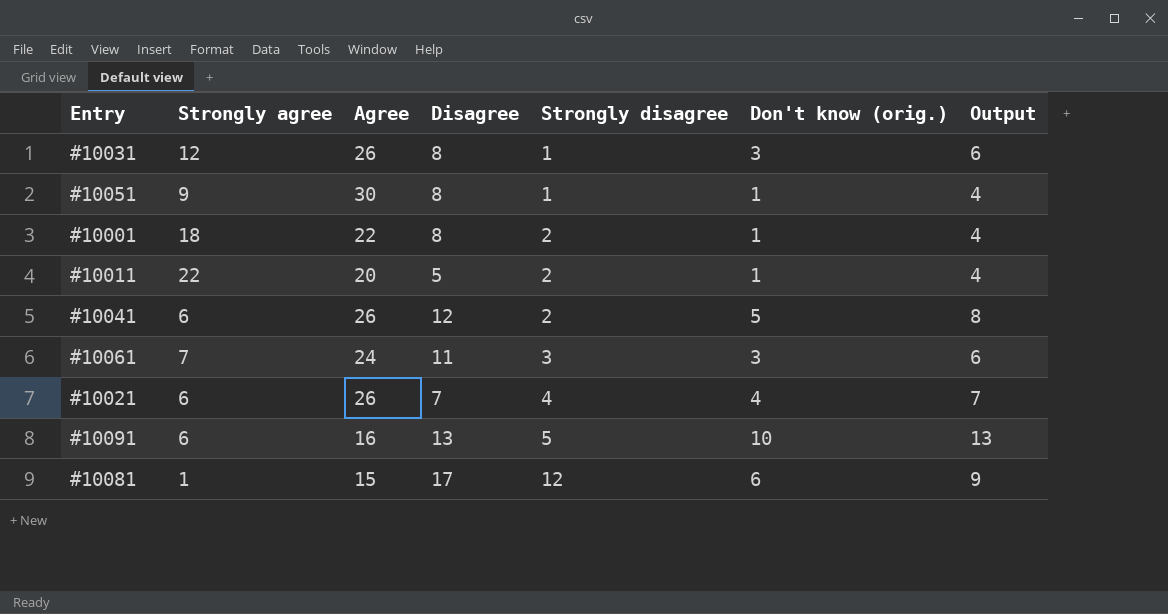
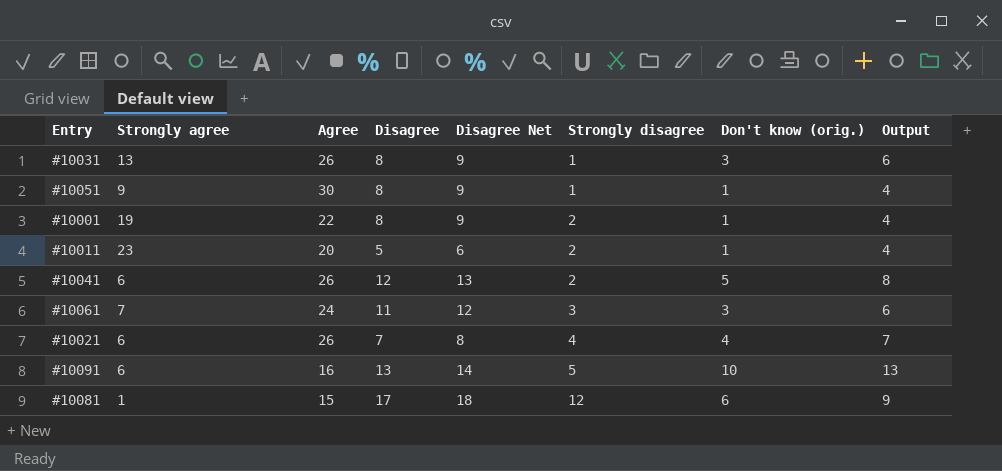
column Disagree Net | formula: none -> [Disagree] + 1
#10031 | Strongly agree: 12 -> 13
#10001 | Strongly agree: 18 -> 19
#10011 | Strongly agree: 22 -> 23

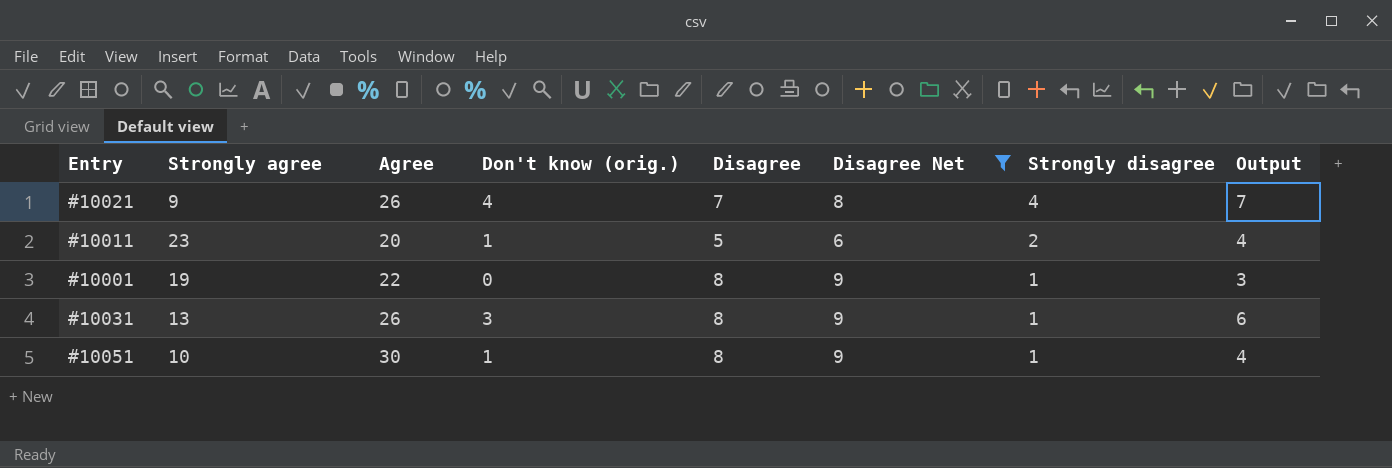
filter: none -> Disagree Net <= 9
row order: Strongly disagree ascending -> Strongly disagree descending
column Don't know (orig.) | position: 7 -> 4
#10021 | Strongly agree: 6 -> 9
#10001 | Don't know (orig.): 1 -> 0
#10001 | Strongly disagree: 2 -> 1
#10001 | Output: 4 -> 3
#10051 | Strongly agree: 9 -> 10

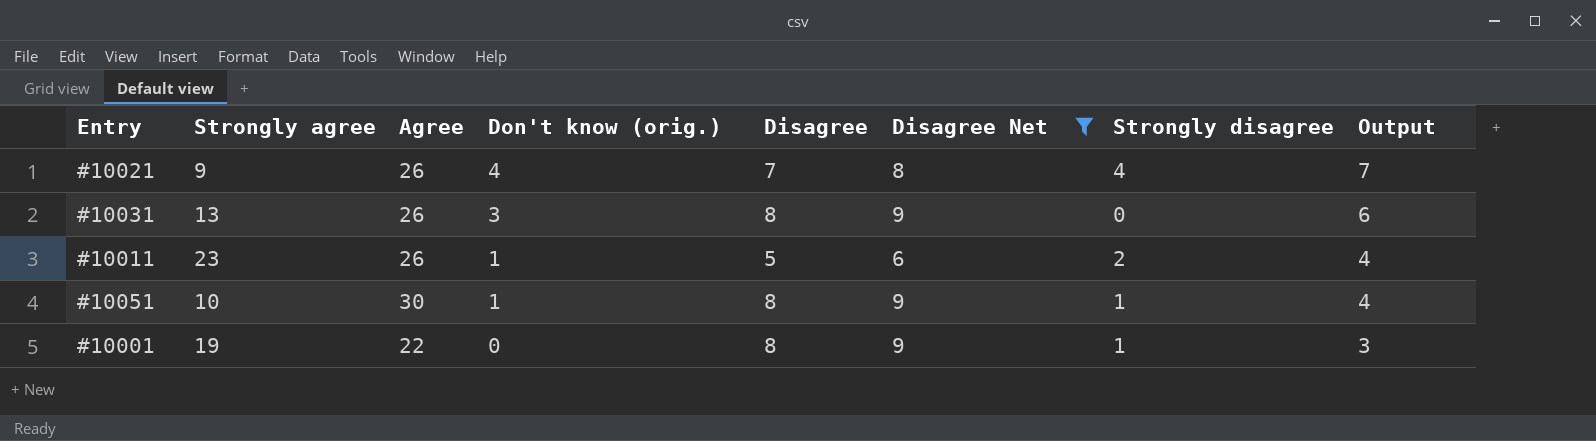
row order: Strongly disagree descending -> Don't know (orig.) descending
#10031 | Strongly disagree: 1 -> 0
#10011 | Agree: 20 -> 26

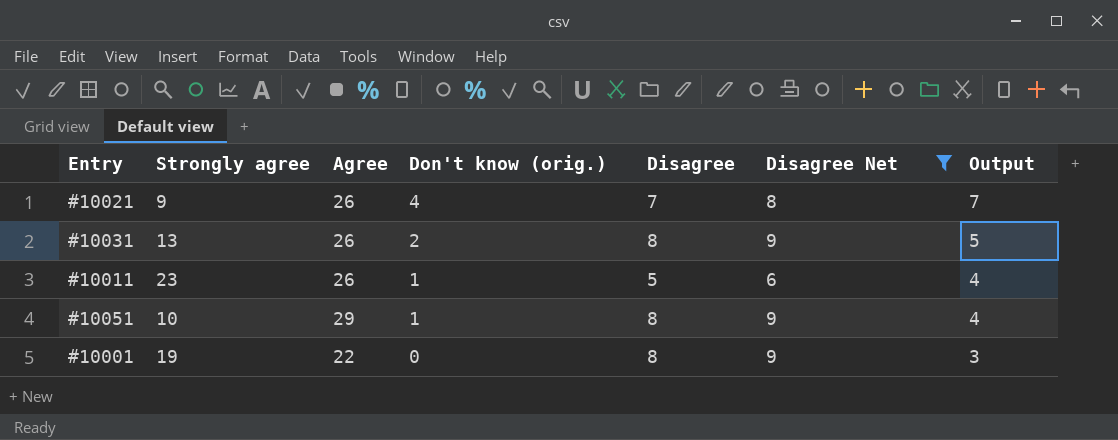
column Strongly disagree | position: 7 -> none
#10031 | Don't know (orig.): 3 -> 2
#10031 | Output: 6 -> 5
#10051 | Agree: 30 -> 29

